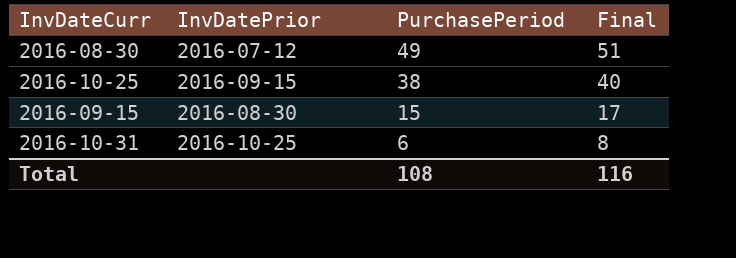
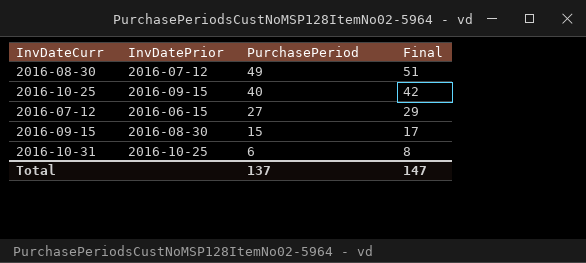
2016-10-25 | PurchasePeriod: 38 -> 40
2016-10-25 | Final: 40 -> 42
row 2016-07-12: none -> 2016-06-15 | 27 | 29
Total | PurchasePeriod: 108 -> 137
Total | Final: 116 -> 147

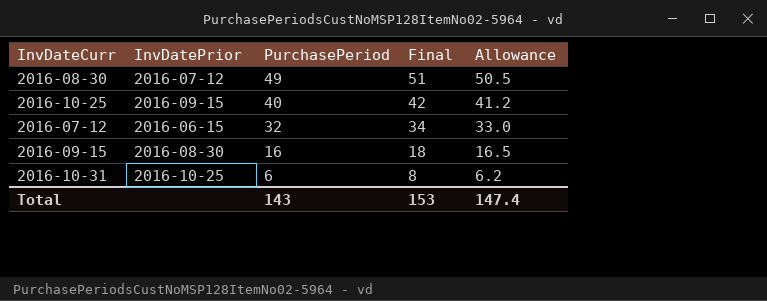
column Allowance | formula: none -> [PurchasePeriod] * 1.03
2016-07-12 | PurchasePeriod: 27 -> 32
2016-07-12 | Final: 29 -> 34
2016-09-15 | PurchasePeriod: 15 -> 16
2016-09-15 | Final: 17 -> 18
Total | PurchasePeriod: 137 -> 143
Total | Final: 147 -> 153

